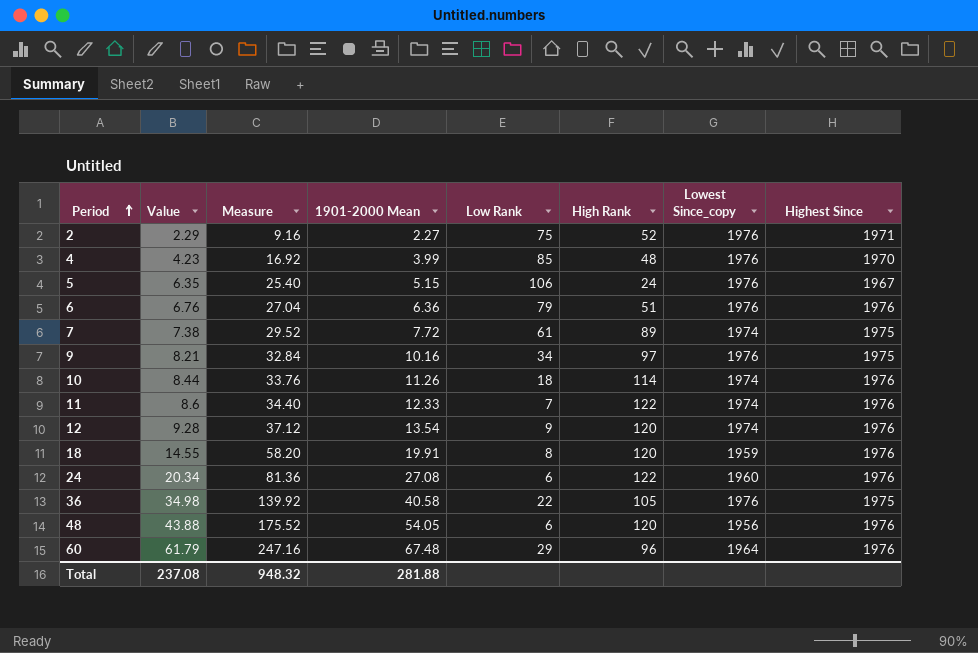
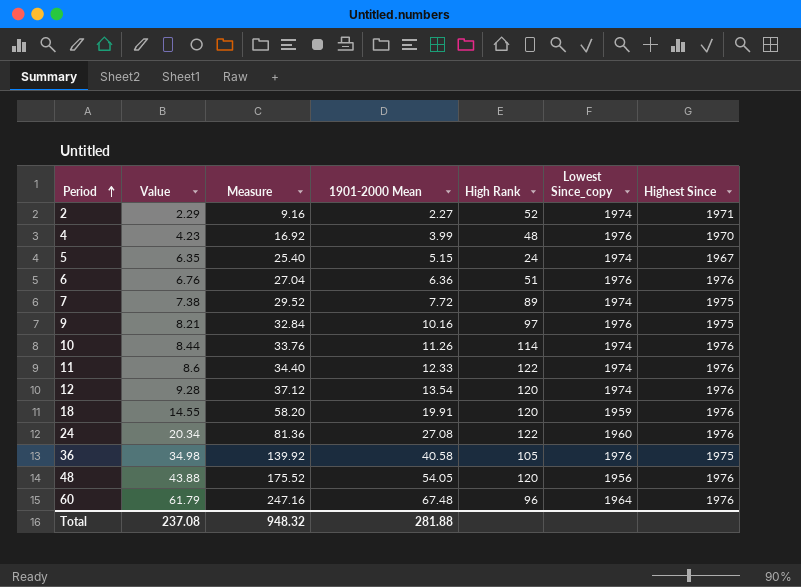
column Low Rank | position: 5 -> none
2 | Lowest Since_copy: 1976 -> 1974
5 | Lowest Since_copy: 1976 -> 1974

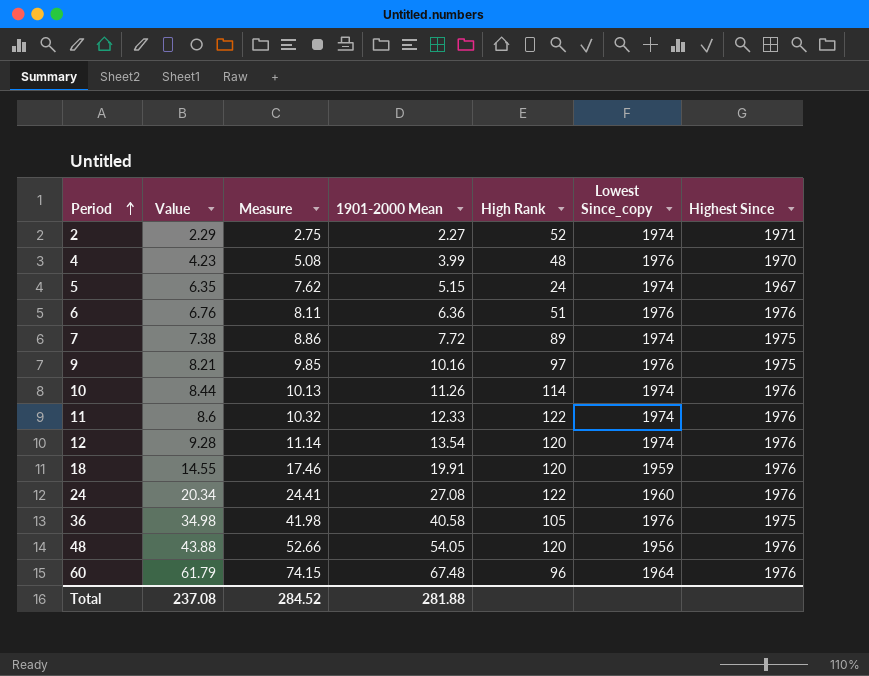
column Measure | formula: [Value] * 4 -> [Value] * 1.2
Total | Measure: 948.32 -> 284.52

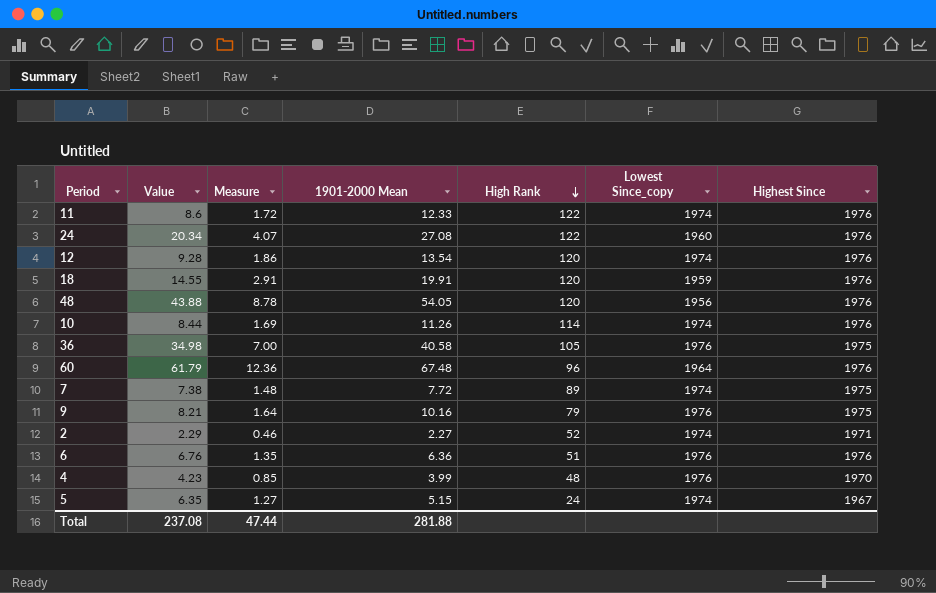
row order: Period ascending -> High Rank descending
column Measure | formula: [Value] * 1.2 -> [Value] * 0.2
9 | High Rank: 97 -> 79
Total | Measure: 284.52 -> 47.44

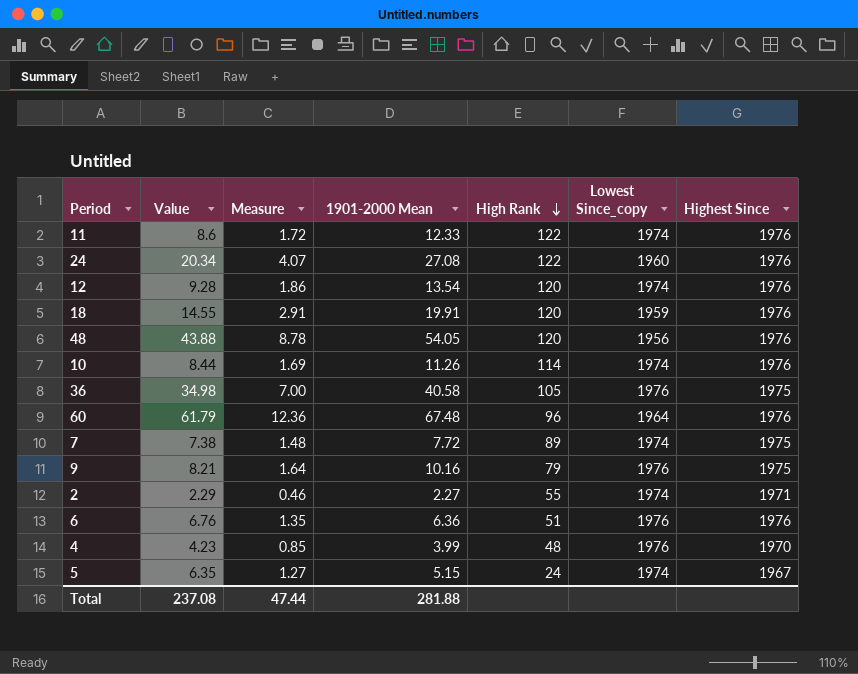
2 | High Rank: 52 -> 55

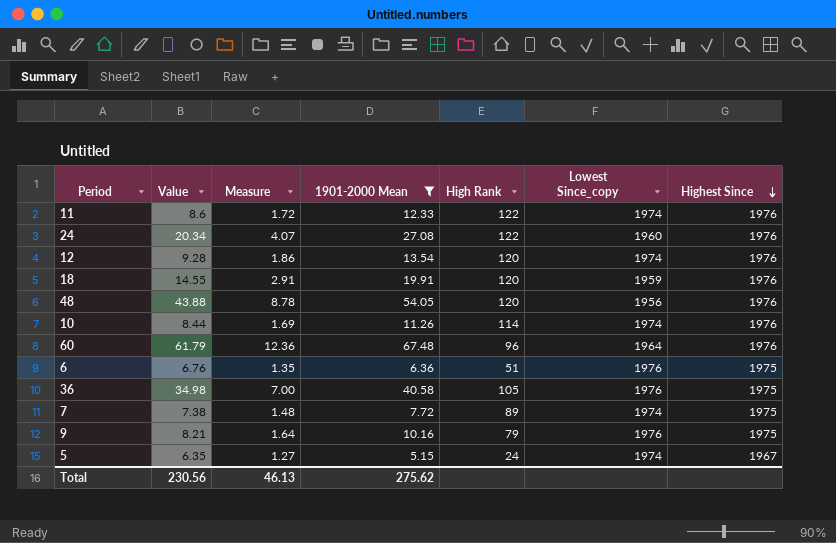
filter: none -> 1901-2000 Mean >= 5.15
row order: High Rank descending -> Highest Since descending
6 | Highest Since: 1976 -> 1975
Total | Value: 237.08 -> 230.56
Total | Measure: 47.44 -> 46.13
Total | 1901-2000 Mean: 281.88 -> 275.62

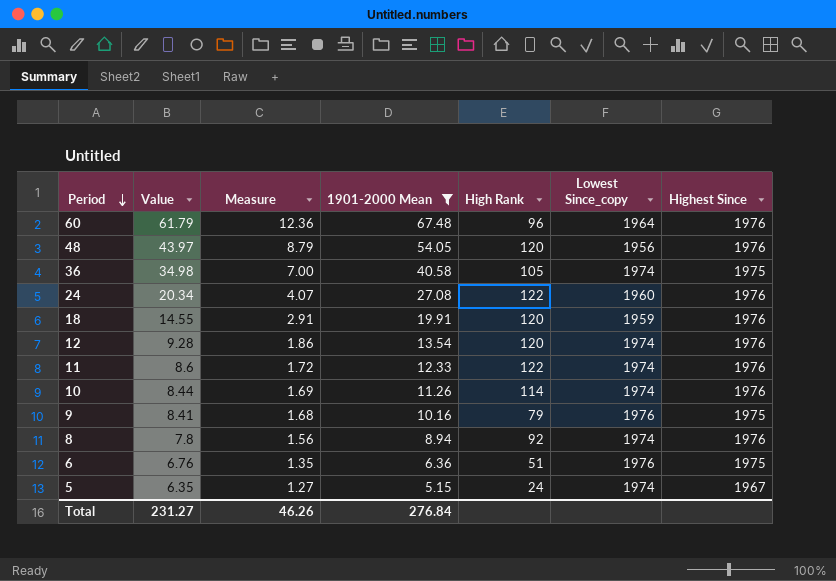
row order: Highest Since descending -> Period descending
row 7: 7.38 | 1.48 | 7.72 | 89 | 1974 | 1975 -> none
48 | Value: 43.88 -> 43.97
48 | Measure: 8.78 -> 8.79
36 | Lowest Since_copy: 1976 -> 1974
9 | Value: 8.21 -> 8.41
9 | Measure: 1.64 -> 1.68
row 8: none -> 7.8 | 1.56 | 8.94 | 92 | 1974 | 1976
Total | Value: 230.56 -> 231.27
Total | Measure: 46.13 -> 46.26
Total | 1901-2000 Mean: 275.62 -> 276.84

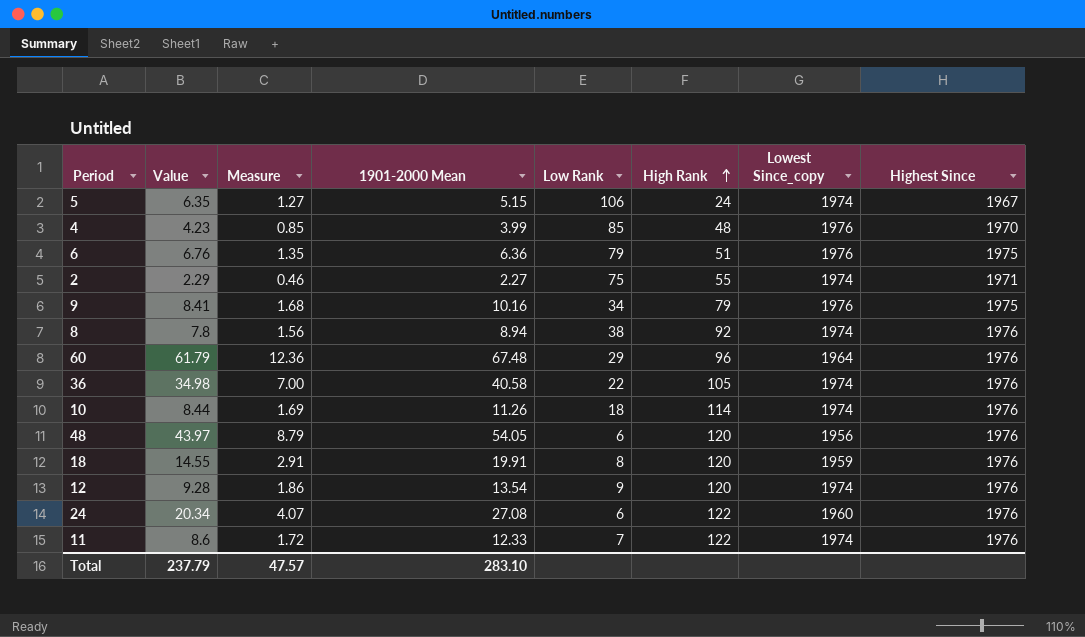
filter: 1901-2000 Mean >= 5.15 -> none
row order: Period descending -> High Rank ascending
column Low Rank | position: none -> 5
36 | Highest Since: 1975 -> 1976
Total | Value: 231.27 -> 237.79
Total | Measure: 46.26 -> 47.57
Total | 1901-2000 Mean: 276.84 -> 283.10

